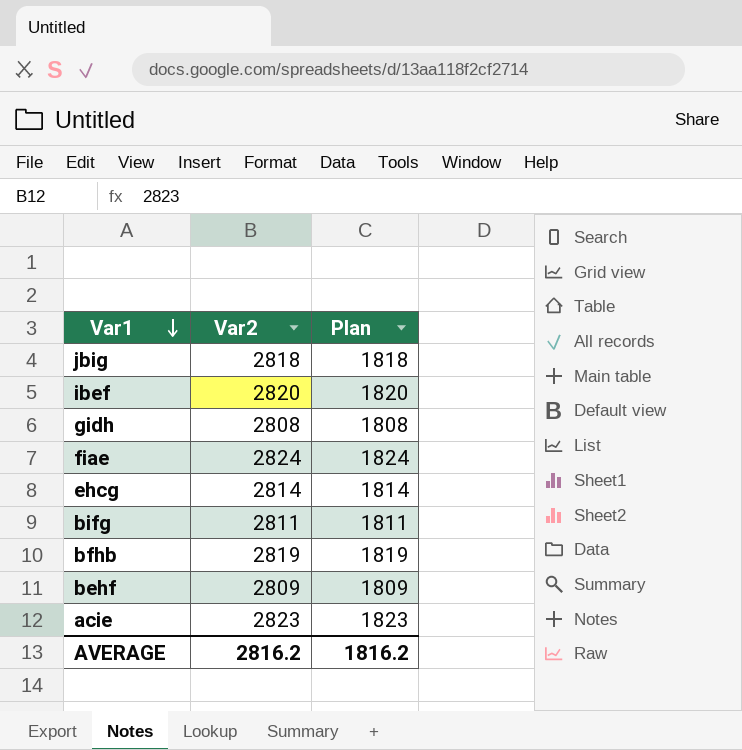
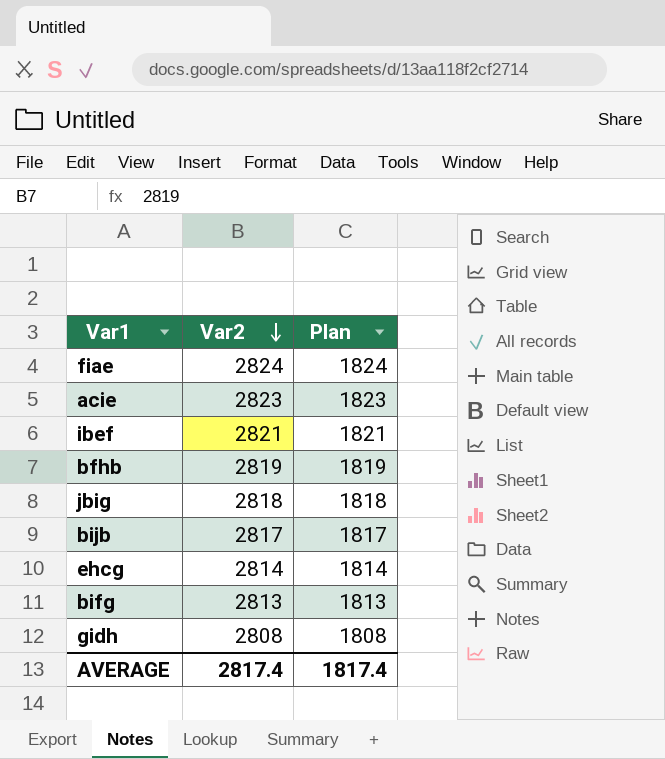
row order: Var1 descending -> Var2 descending
row behf: 2809 | 1809 -> none
ibef | Var2: 2820 -> 2821
ibef | Plan: 1820 -> 1821
row bijb: none -> 2817 | 1817
bifg | Var2: 2811 -> 2813
bifg | Plan: 1811 -> 1813
AVERAGE | Var2: 2816.2 -> 2817.4
AVERAGE | Plan: 1816.2 -> 1817.4

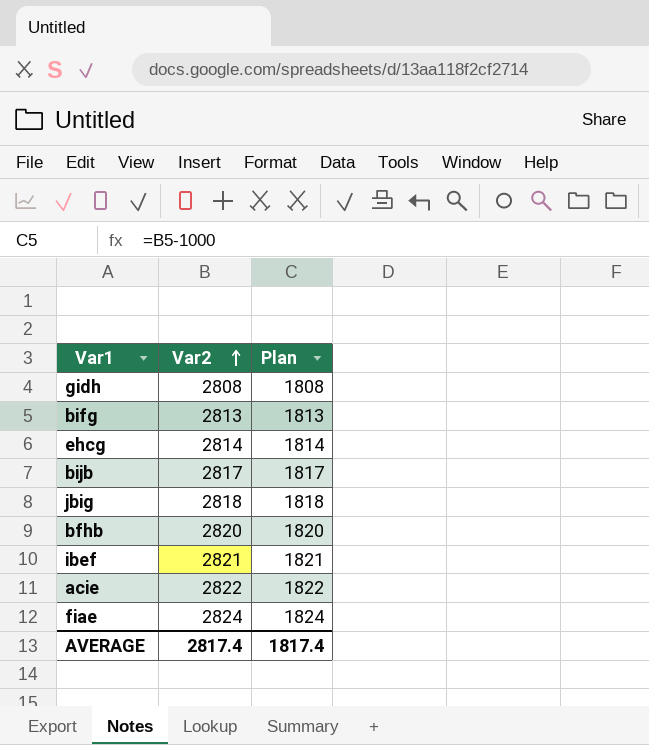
row order: Var2 descending -> Var2 ascending
bfhb | Var2: 2819 -> 2820
bfhb | Plan: 1819 -> 1820
acie | Var2: 2823 -> 2822
acie | Plan: 1823 -> 1822

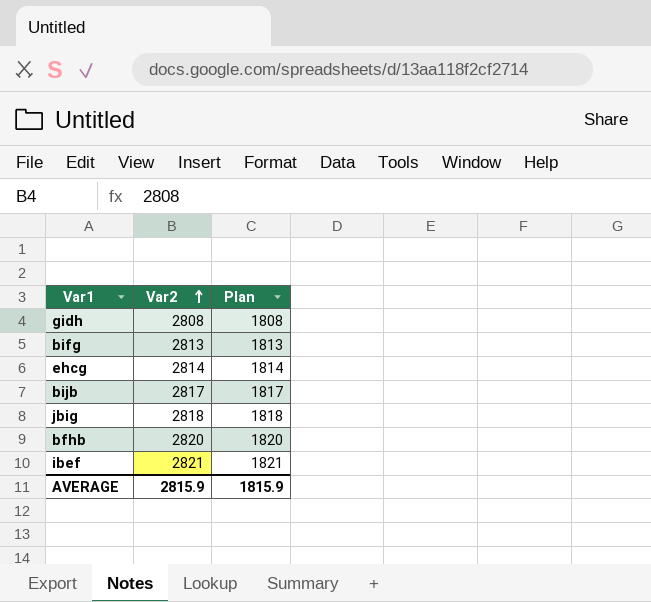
row acie: 2822 | 1822 -> none
row fiae: 2824 | 1824 -> none
AVERAGE | Var2: 2817.4 -> 2815.9
AVERAGE | Plan: 1817.4 -> 1815.9

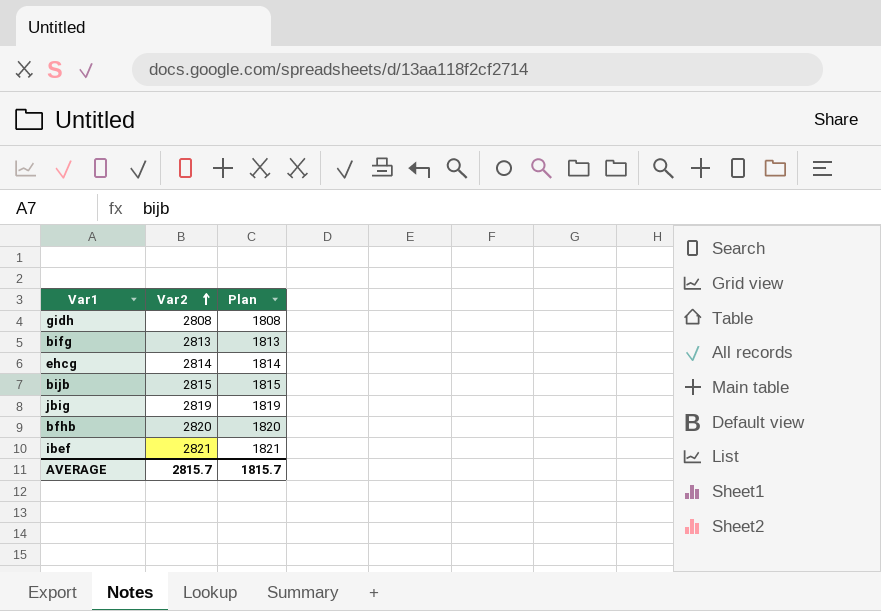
bijb | Var2: 2817 -> 2815
bijb | Plan: 1817 -> 1815
jbig | Var2: 2818 -> 2819
jbig | Plan: 1818 -> 1819
AVERAGE | Var2: 2815.9 -> 2815.7
AVERAGE | Plan: 1815.9 -> 1815.7

